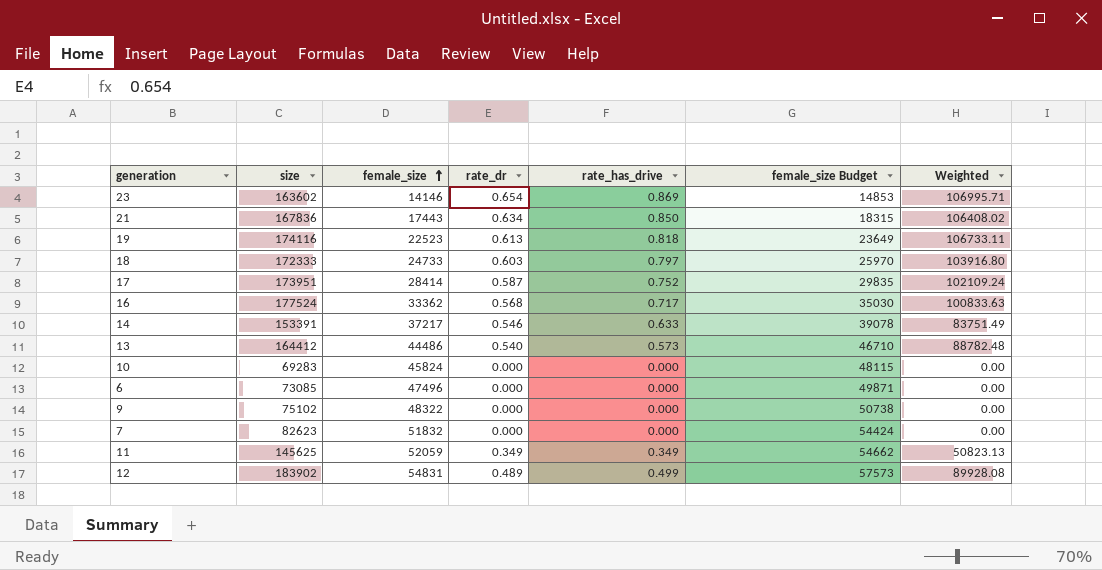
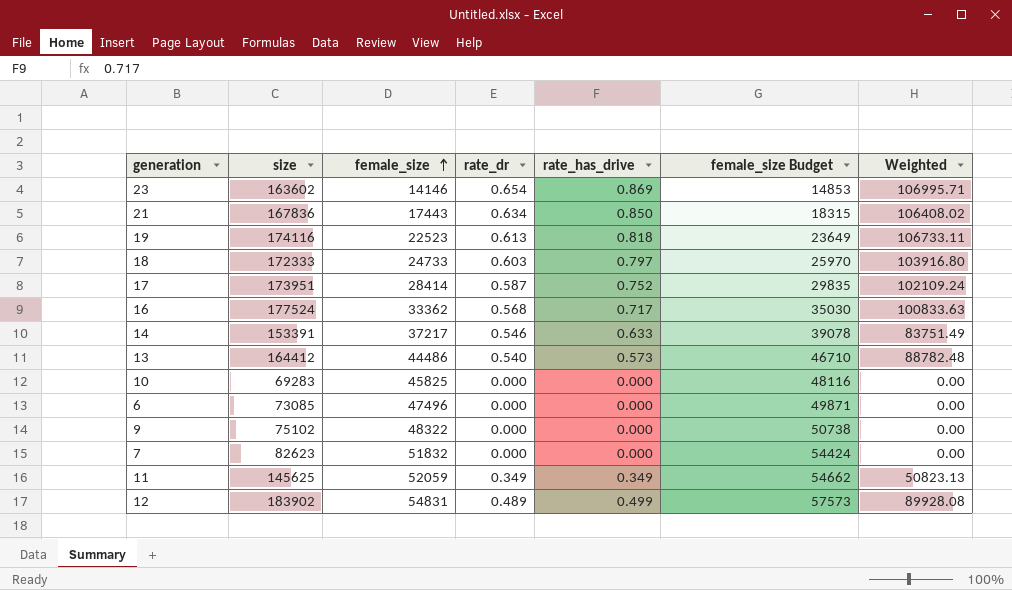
10 | female_size: 45824 -> 45825
10 | female_size Budget: 48115 -> 48116

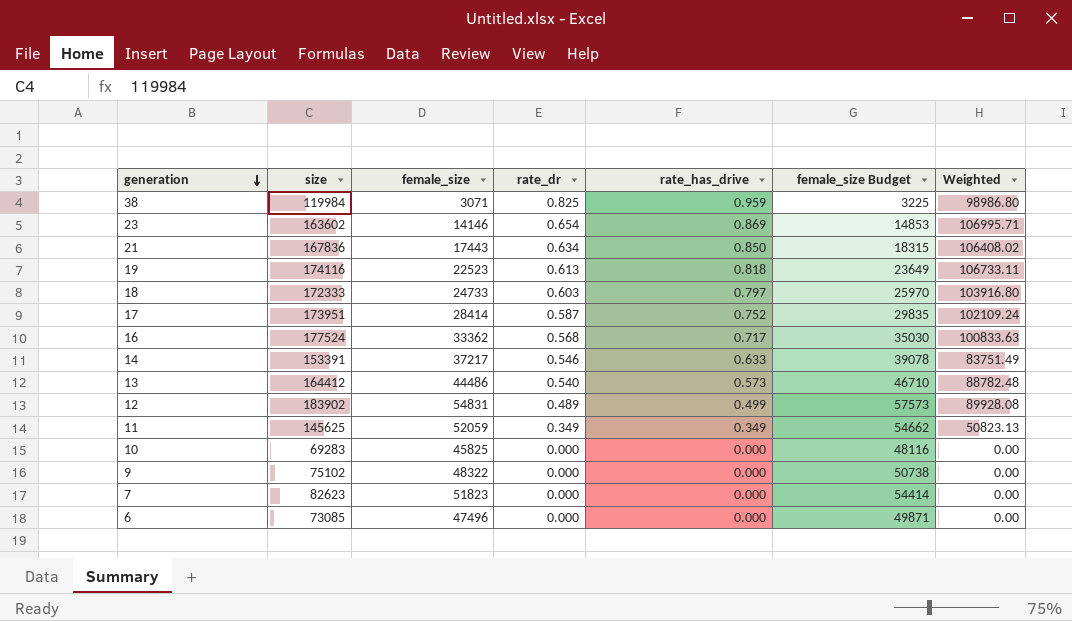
row order: female_size ascending -> generation descending
row 38: none -> 119984 | 3071 | 0.825 | 0.959 | 3225 | 98986.80
7 | female_size: 51832 -> 51823
7 | female_size Budget: 54424 -> 54414

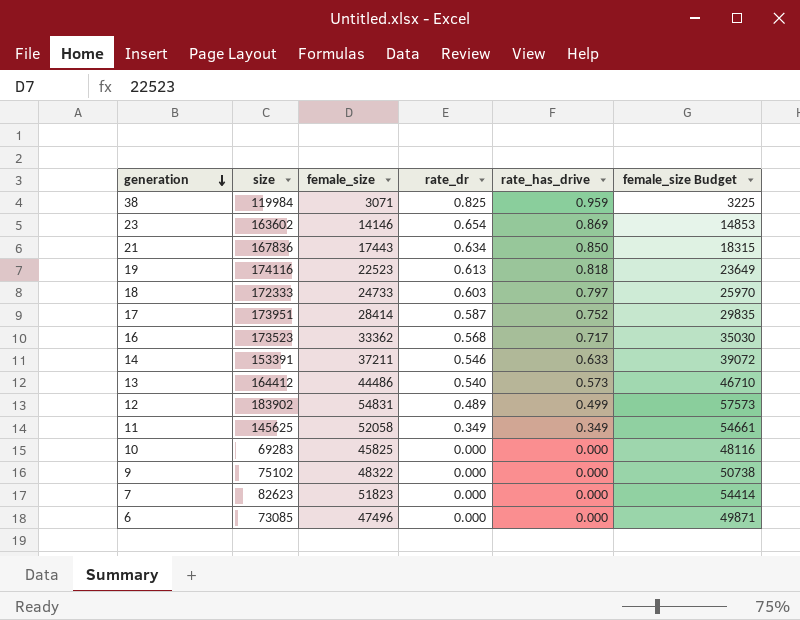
column Weighted | formula: [size] * [rate_dr] -> none
16 | size: 177524 -> 173523
14 | female_size: 37217 -> 37211
14 | female_size Budget: 39078 -> 39072
11 | female_size: 52059 -> 52058
11 | female_size Budget: 54662 -> 54661

